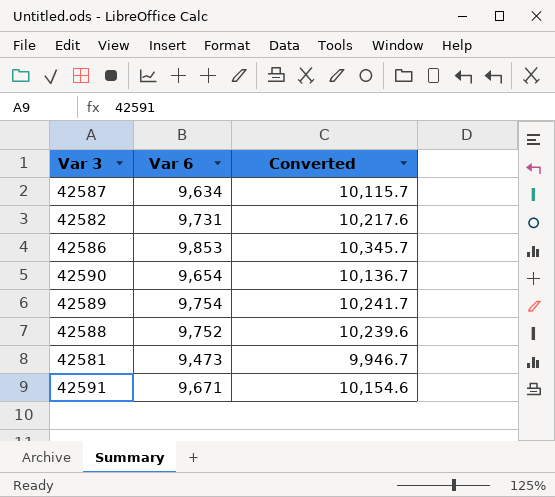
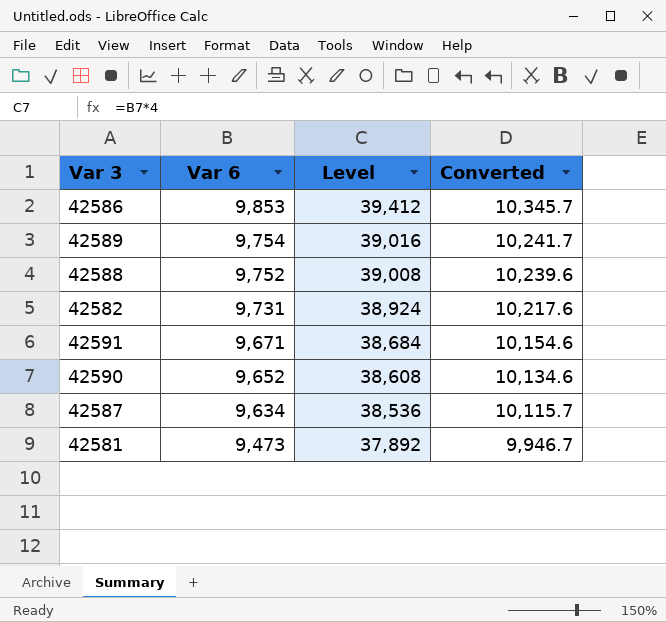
row order: none -> Var 6 descending
column Level | formula: none -> [Var 6] * 4
42590 | Var 6: 9,654 -> 9,652
42590 | Converted: 10,136.7 -> 10,134.6

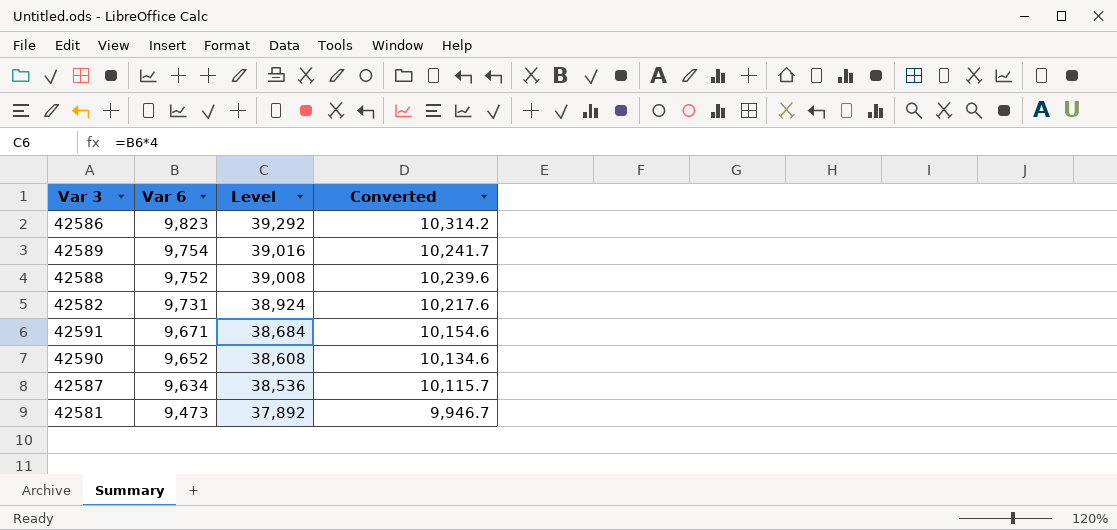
42586 | Var 6: 9,853 -> 9,823
42586 | Level: 39,412 -> 39,292
42586 | Converted: 10,345.7 -> 10,314.2

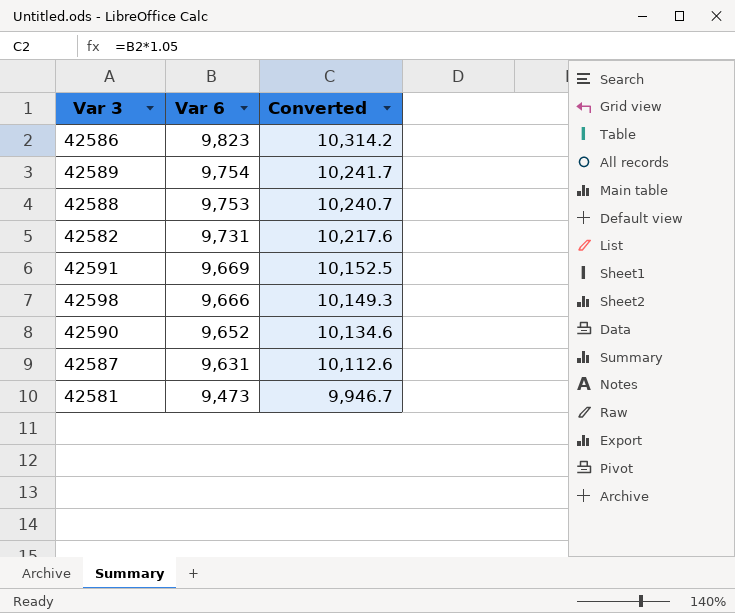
column Level | formula: [Var 6] * 4 -> none
42588 | Var 6: 9,752 -> 9,753
42588 | Converted: 10,239.6 -> 10,240.7
42591 | Var 6: 9,671 -> 9,669
42591 | Converted: 10,154.6 -> 10,152.5
row 42598: none -> 9,666 | 10,149.3
42587 | Var 6: 9,634 -> 9,631
42587 | Converted: 10,115.7 -> 10,112.6

